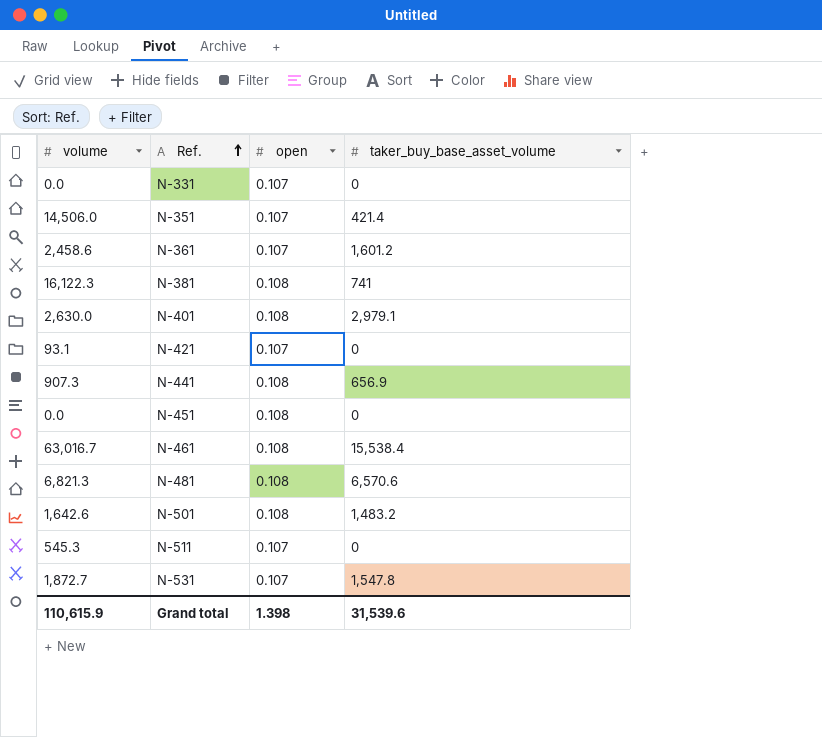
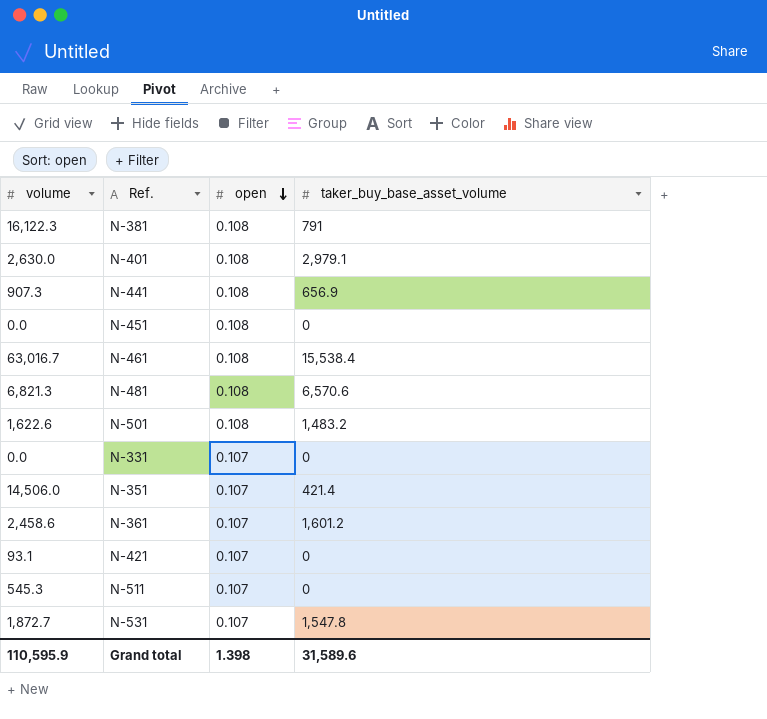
row order: Ref. ascending -> open descending
N-381 | taker_buy_base_asset_volume: 741 -> 791
N-501 | volume: 1,642.6 -> 1,622.6
Grand total | volume: 110,615.9 -> 110,595.9
Grand total | taker_buy_base_asset_volume: 31,539.6 -> 31,589.6

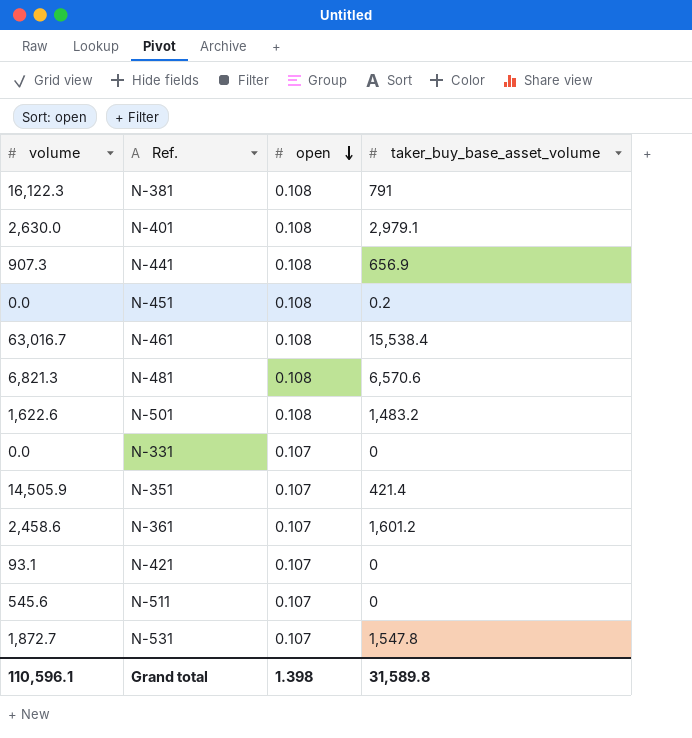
N-451 | taker_buy_base_asset_volume: 0 -> 0.2
N-351 | volume: 14,506.0 -> 14,505.9
N-511 | volume: 545.3 -> 545.6
Grand total | volume: 110,595.9 -> 110,596.1
Grand total | taker_buy_base_asset_volume: 31,589.6 -> 31,589.8

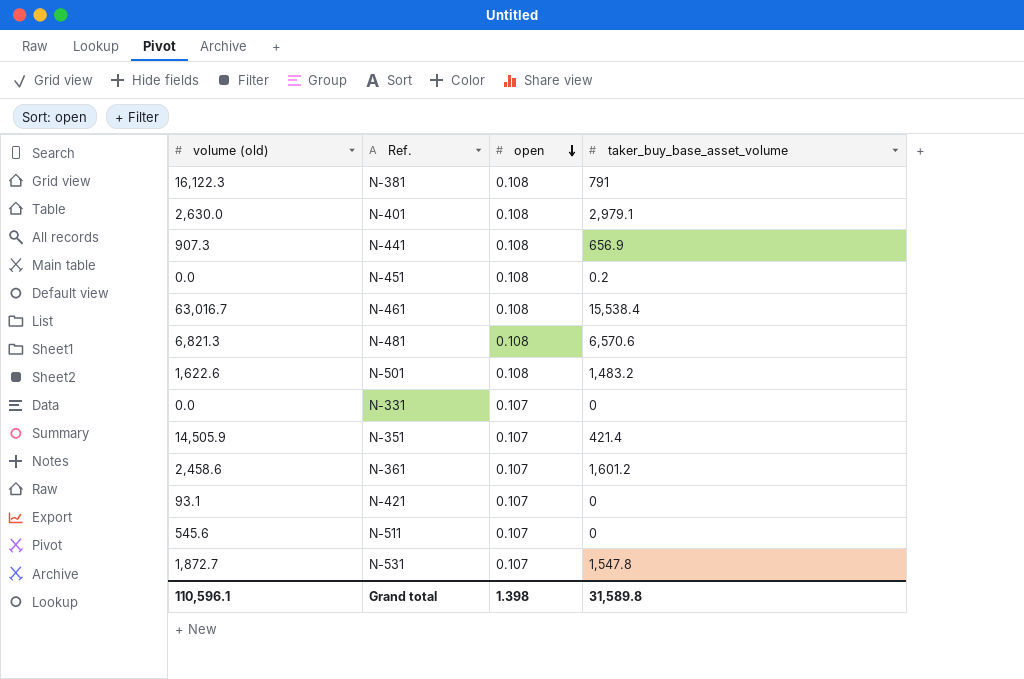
column name: volume -> volume (old)

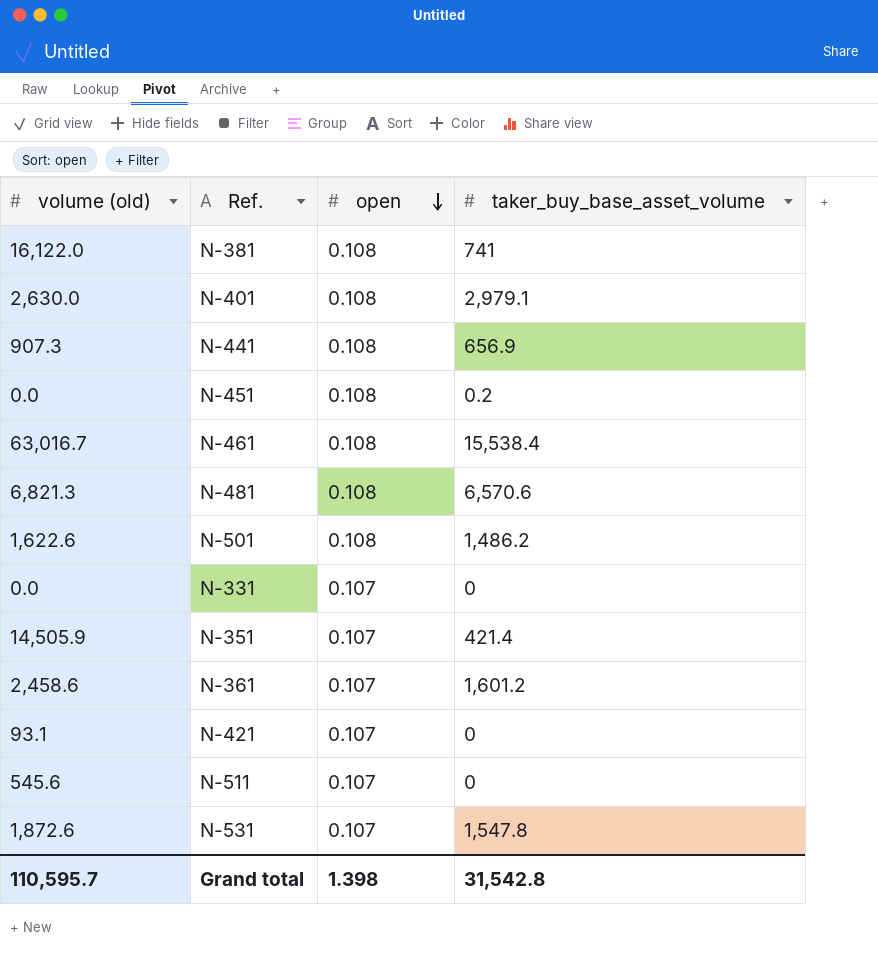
N-381 | volume (old): 16,122.3 -> 16,122.0
N-381 | taker_buy_base_asset_volume: 791 -> 741
N-501 | taker_buy_base_asset_volume: 1,483.2 -> 1,486.2
N-531 | volume (old): 1,872.7 -> 1,872.6
Grand total | volume (old): 110,596.1 -> 110,595.7
Grand total | taker_buy_base_asset_volume: 31,589.8 -> 31,542.8

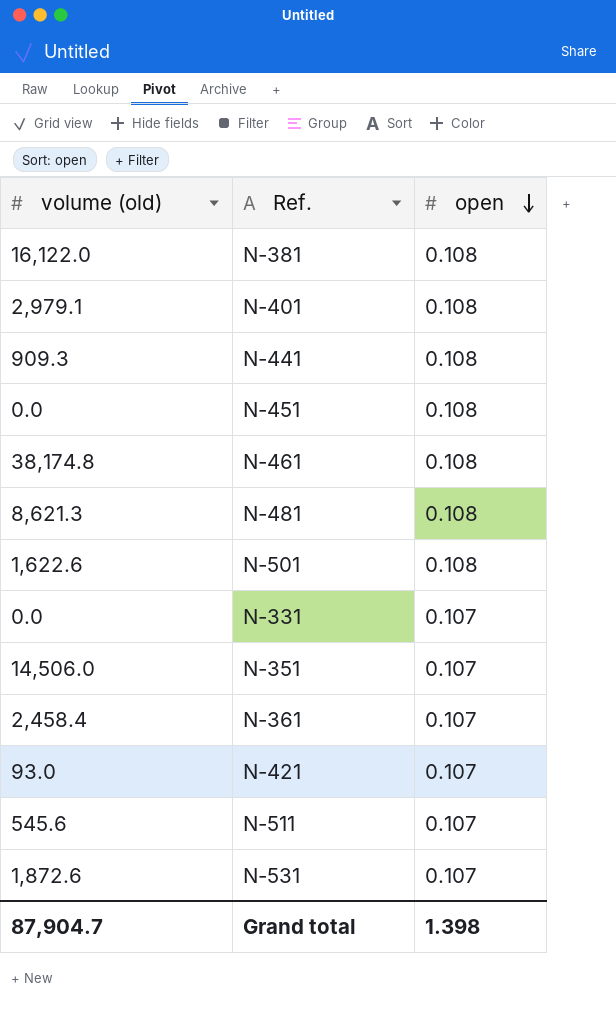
column taker_buy_base_asset_volume | position: 4 -> none
N-401 | volume (old): 2,630.0 -> 2,979.1
N-441 | volume (old): 907.3 -> 909.3
N-461 | volume (old): 63,016.7 -> 38,174.8
N-481 | volume (old): 6,821.3 -> 8,621.3
N-351 | volume (old): 14,505.9 -> 14,506.0
N-361 | volume (old): 2,458.6 -> 2,458.4
N-421 | volume (old): 93.1 -> 93.0
Grand total | volume (old): 110,595.7 -> 87,904.7

